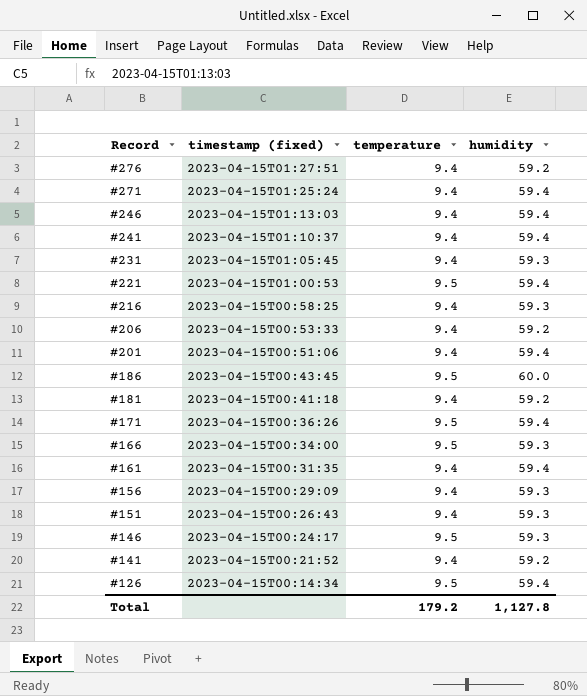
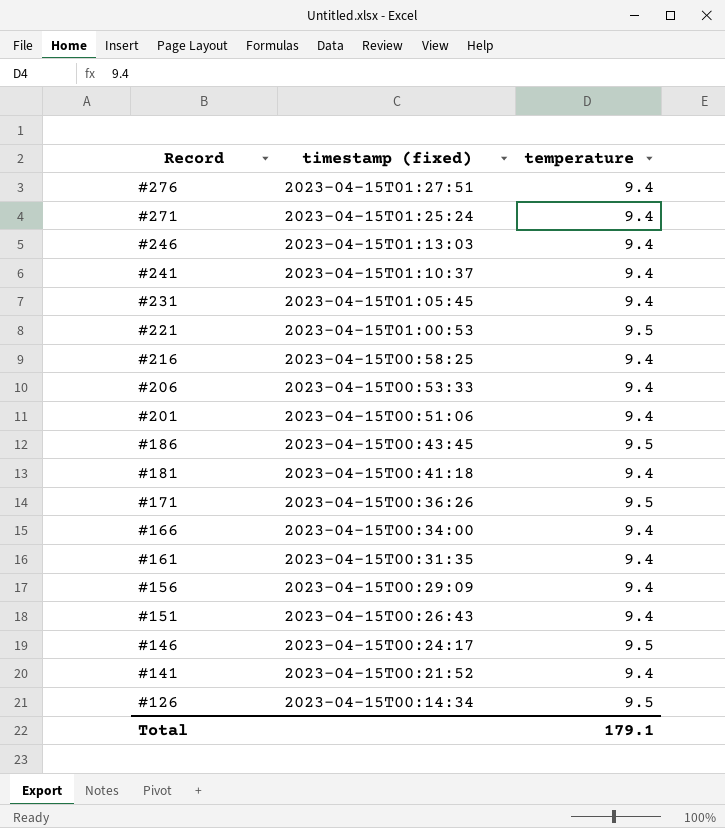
column humidity | position: 4 -> none
#166 | temperature: 9.5 -> 9.4
Total | temperature: 179.2 -> 179.1

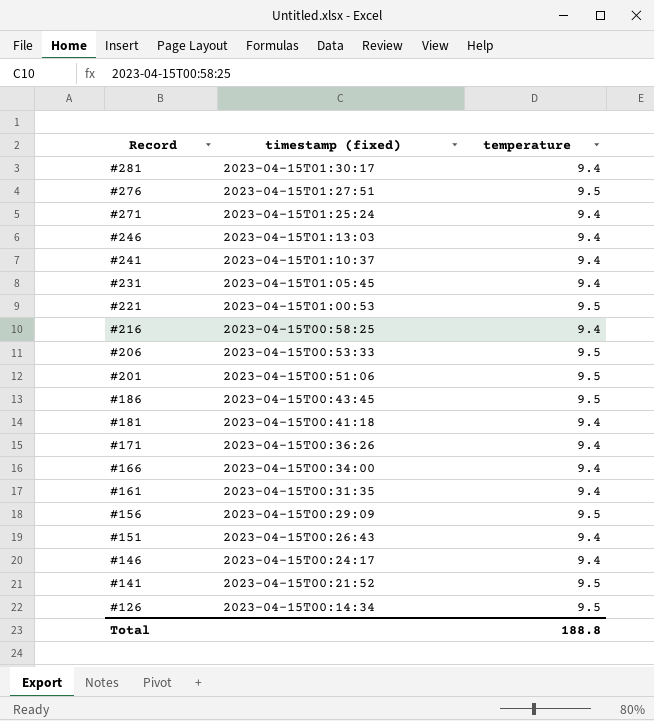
row #281: none -> 2023-04-15T01:30:17 | 9.4
#276 | temperature: 9.4 -> 9.5
#206 | temperature: 9.4 -> 9.5
#201 | temperature: 9.4 -> 9.5
#171 | temperature: 9.5 -> 9.4
#156 | temperature: 9.4 -> 9.5
#146 | temperature: 9.5 -> 9.4
#141 | temperature: 9.4 -> 9.5
Total | temperature: 179.1 -> 188.8

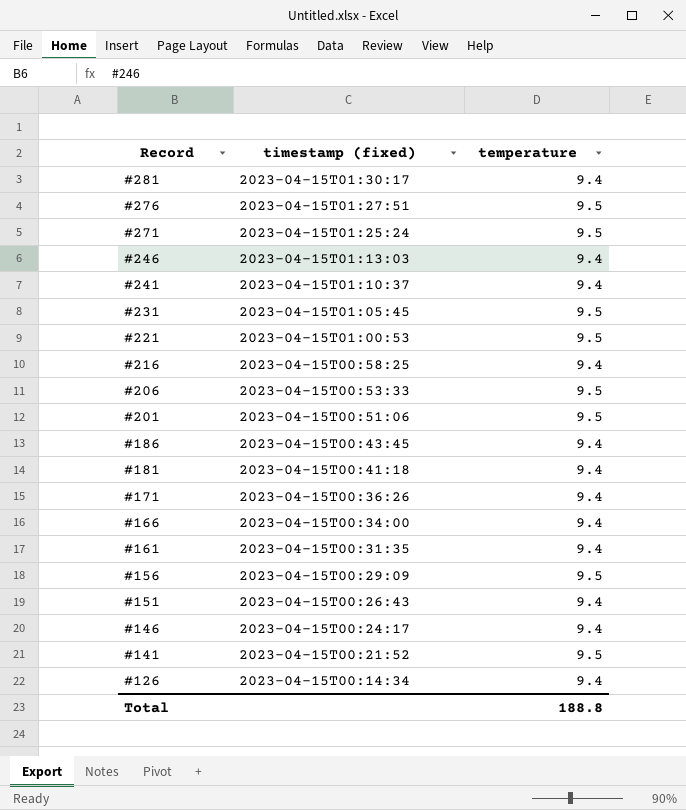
#271 | temperature: 9.4 -> 9.5
#231 | temperature: 9.4 -> 9.5
#186 | temperature: 9.5 -> 9.4
#126 | temperature: 9.5 -> 9.4

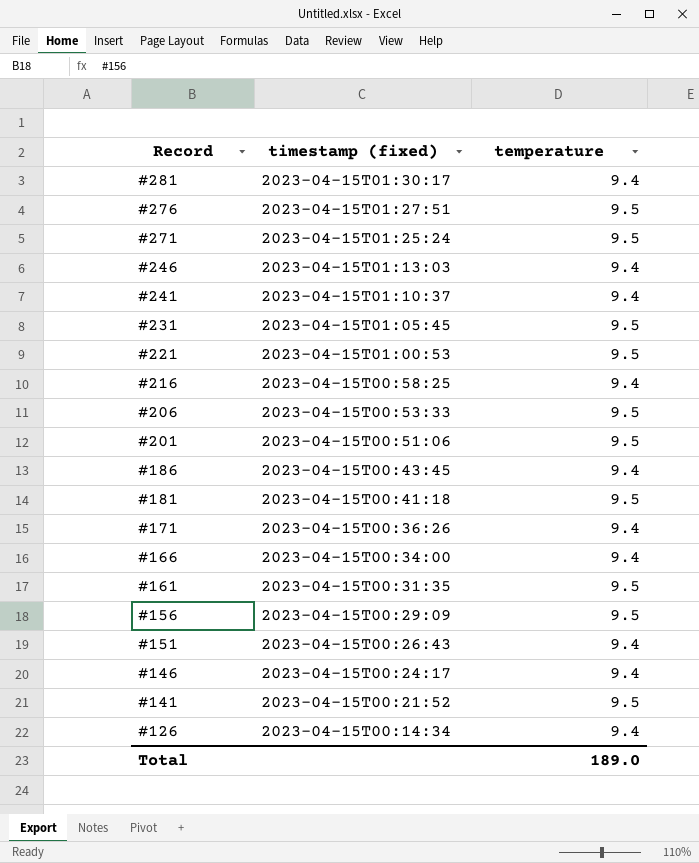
#181 | temperature: 9.4 -> 9.5
#161 | temperature: 9.4 -> 9.5
Total | temperature: 188.8 -> 189.0

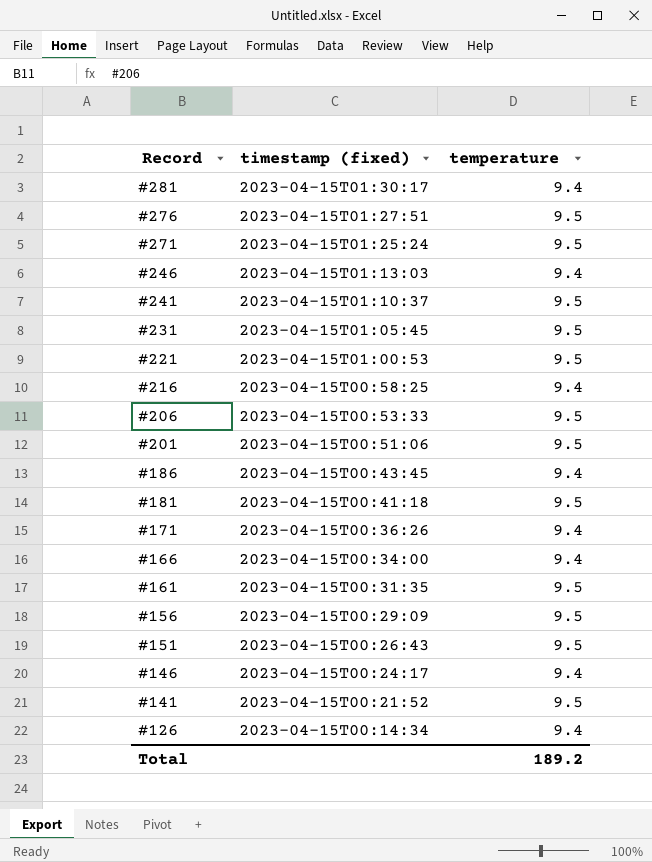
#241 | temperature: 9.4 -> 9.5
#151 | temperature: 9.4 -> 9.5
Total | temperature: 189.0 -> 189.2

